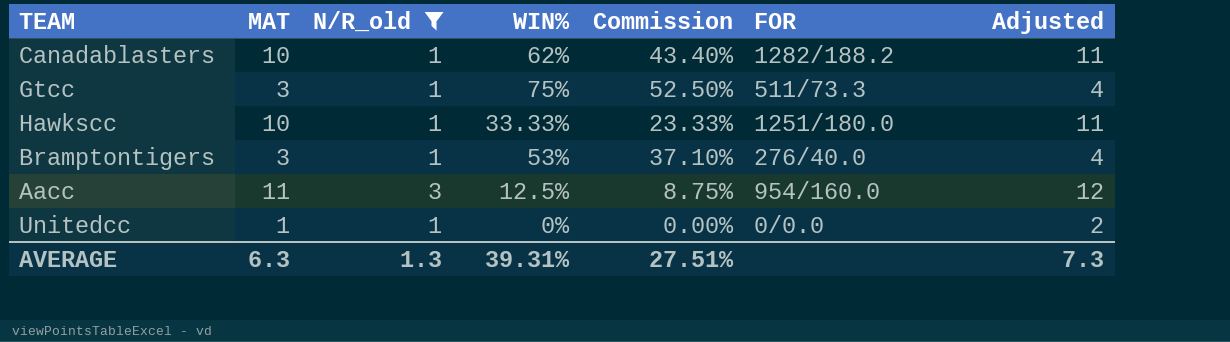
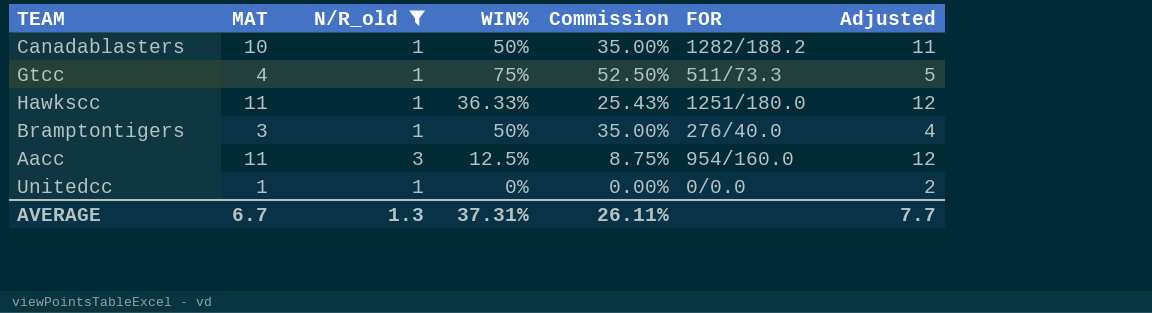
Canadablasters | WIN%: 62% -> 50%
Canadablasters | Commission: 43.40% -> 35.00%
Gtcc | MAT: 3 -> 4
Gtcc | Adjusted: 4 -> 5
Hawkscc | MAT: 10 -> 11
Hawkscc | WIN%: 33.33% -> 36.33%
Hawkscc | Commission: 23.33% -> 25.43%
Hawkscc | Adjusted: 11 -> 12
Bramptontigers | WIN%: 53% -> 50%
Bramptontigers | Commission: 37.10% -> 35.00%
AVERAGE | MAT: 6.3 -> 6.7
AVERAGE | WIN%: 39.31% -> 37.31%
AVERAGE | Commission: 27.51% -> 26.11%
AVERAGE | Adjusted: 7.3 -> 7.7

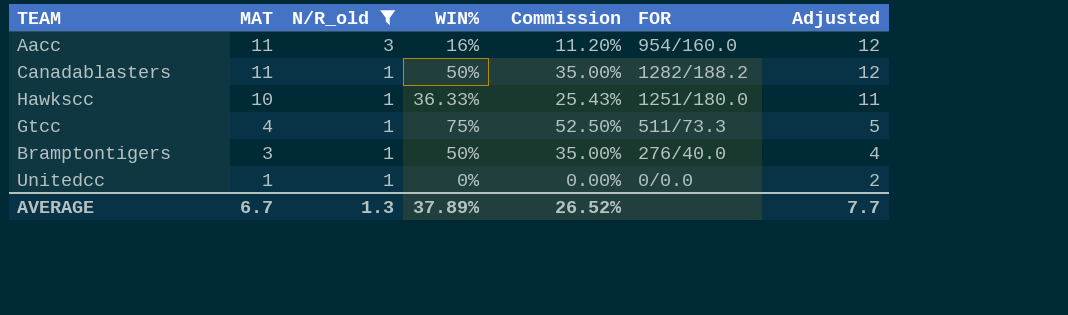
row order: none -> MAT descending
Aacc | WIN%: 12.5% -> 16%
Aacc | Commission: 8.75% -> 11.20%
Canadablasters | MAT: 10 -> 11
Canadablasters | Adjusted: 11 -> 12
Hawkscc | MAT: 11 -> 10
Hawkscc | Adjusted: 12 -> 11
AVERAGE | WIN%: 37.31% -> 37.89%
AVERAGE | Commission: 26.11% -> 26.52%

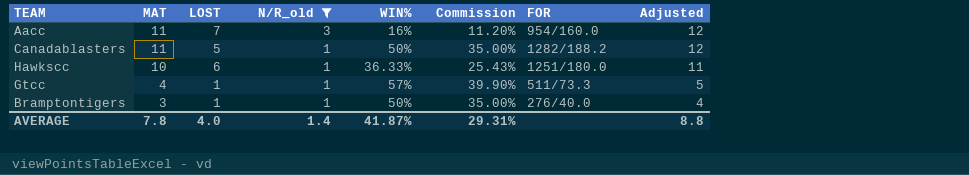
column LOST | position: none -> 3
row Unitedcc: 1 | 1 | 0% | 0.00% | 0/0.0 | 2 -> none
Gtcc | WIN%: 75% -> 57%
Gtcc | Commission: 52.50% -> 39.90%
AVERAGE | MAT: 6.7 -> 7.8
AVERAGE | N/R_old: 1.3 -> 1.4
AVERAGE | WIN%: 37.89% -> 41.87%
AVERAGE | Commission: 26.52% -> 29.31%
AVERAGE | Adjusted: 7.7 -> 8.8

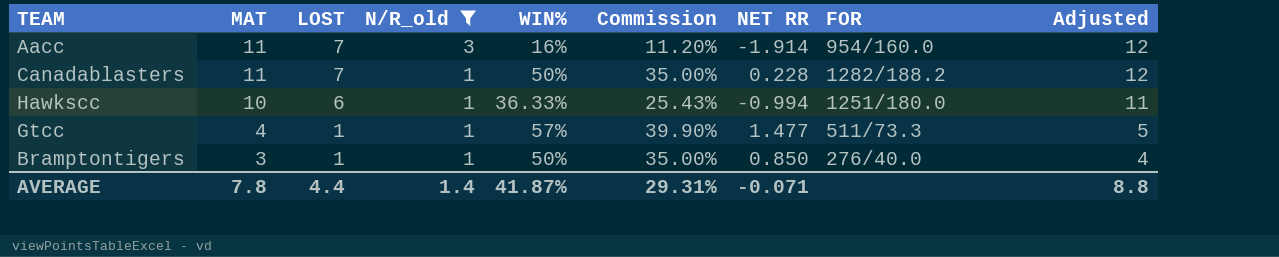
column NET RR | position: none -> 7
Canadablasters | LOST: 5 -> 7
AVERAGE | LOST: 4.0 -> 4.4

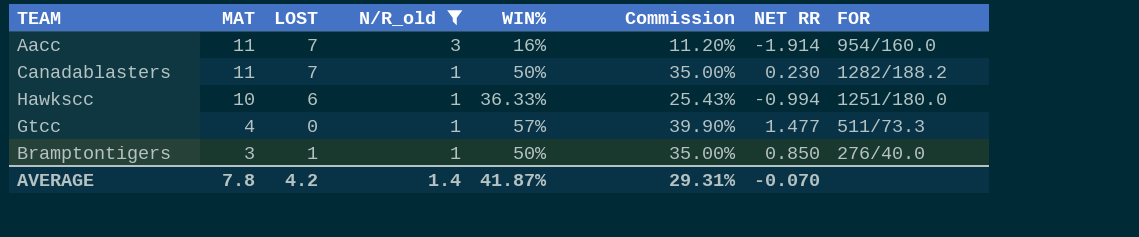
column Adjusted | formula: [MAT] + 1 -> none
Canadablasters | NET RR: 0.228 -> 0.230
Gtcc | LOST: 1 -> 0
AVERAGE | LOST: 4.4 -> 4.2
AVERAGE | NET RR: -0.071 -> -0.070

